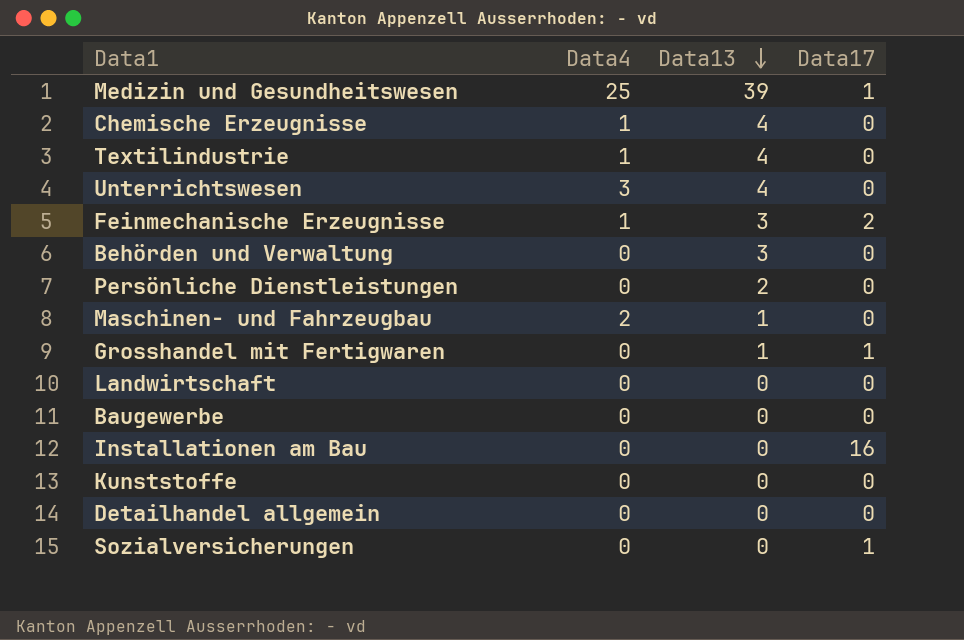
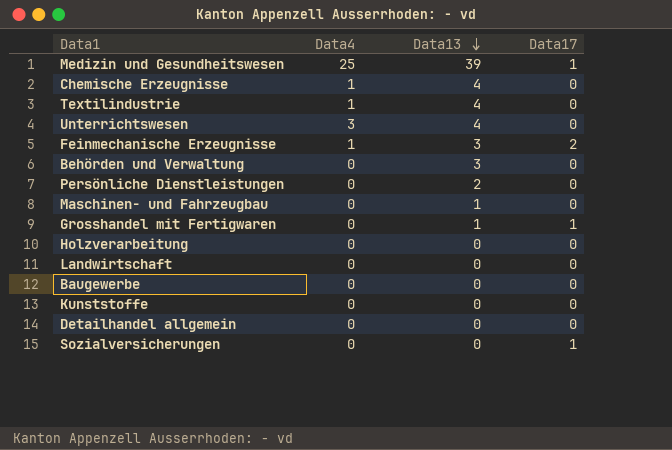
row Installationen am Bau: 0 | 0 | 16 -> none
Maschinen- und Fahrzeugbau | Data4: 2 -> 0
row Holzverarbeitung: none -> 0 | 0 | 0

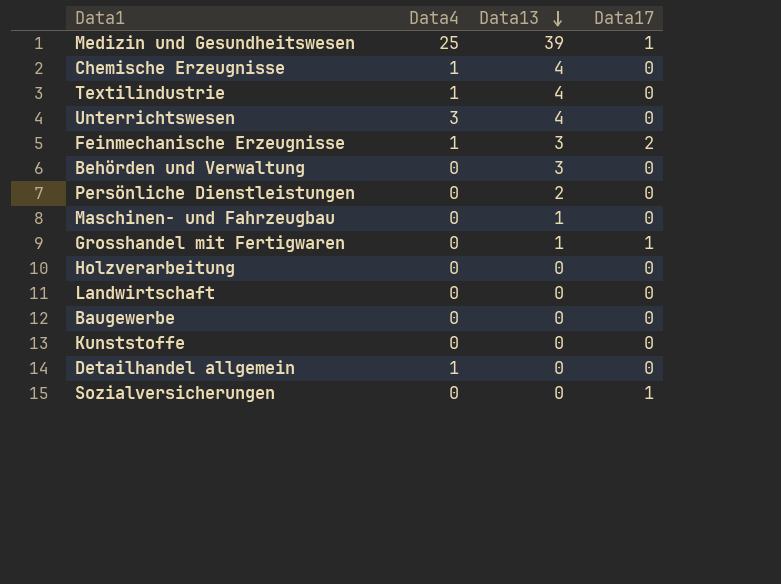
Detailhandel allgemein | Data4: 0 -> 1

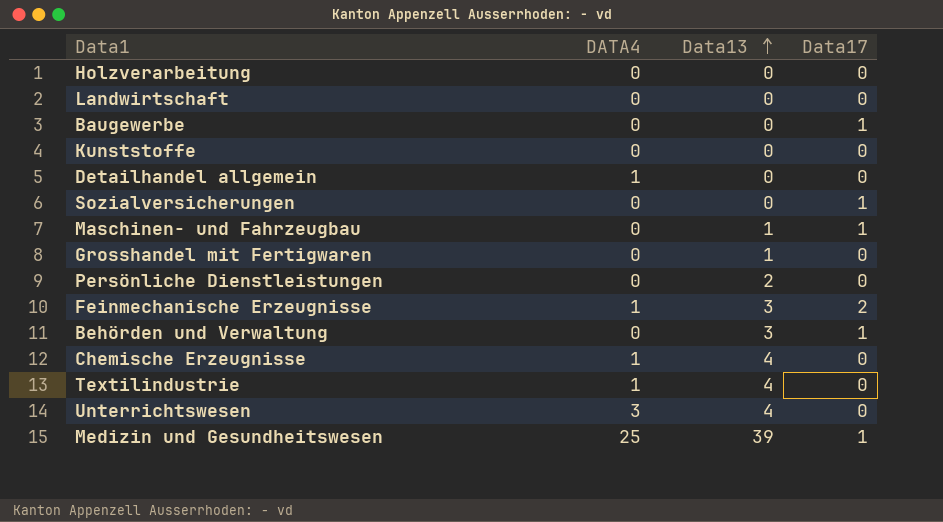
row order: Data13 descending -> Data13 ascending
column name: Data4 -> DATA4
Baugewerbe | Data17: 0 -> 1
Maschinen- und Fahrzeugbau | Data17: 0 -> 1
Grosshandel mit Fertigwaren | Data17: 1 -> 0
Behörden und Verwaltung | Data17: 0 -> 1

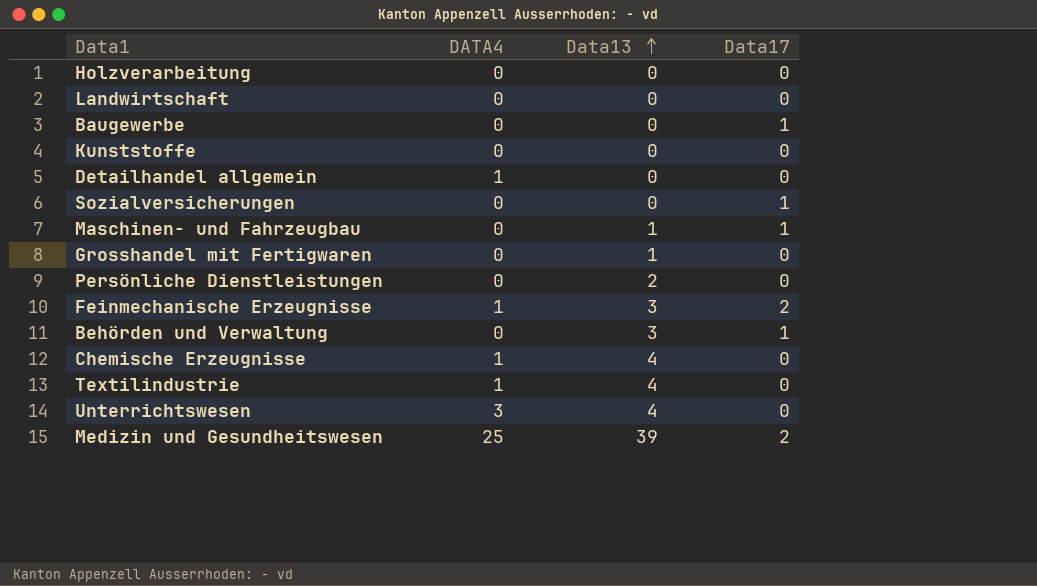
Medizin und Gesundheitswesen | Data17: 1 -> 2

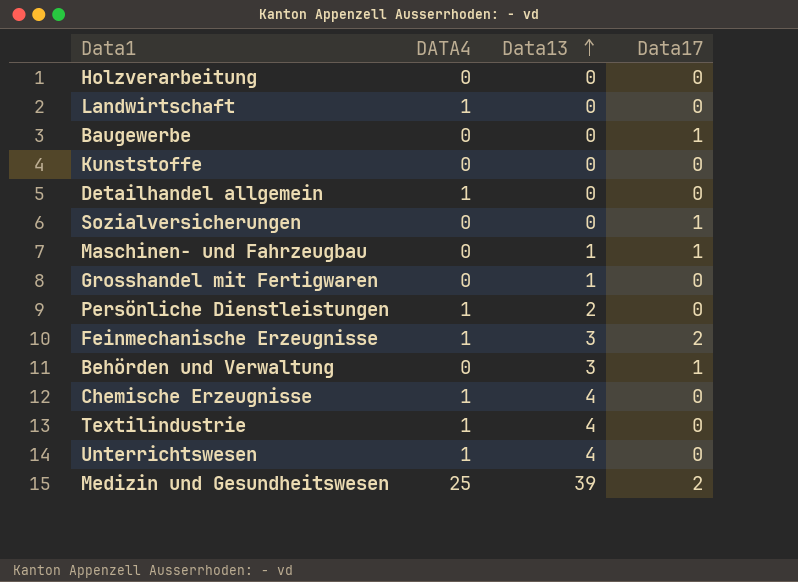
Landwirtschaft | DATA4: 0 -> 1
Persönliche Dienstleistungen | DATA4: 0 -> 1
Unterrichtswesen | DATA4: 3 -> 1

